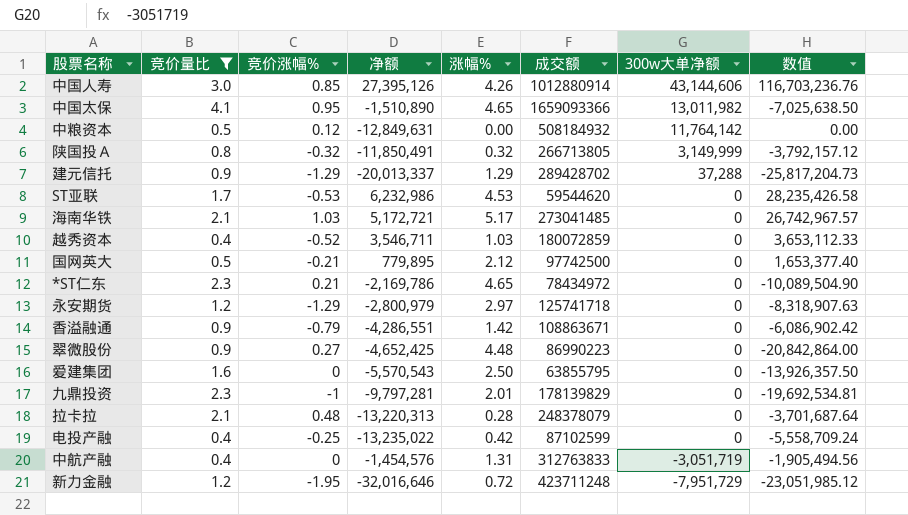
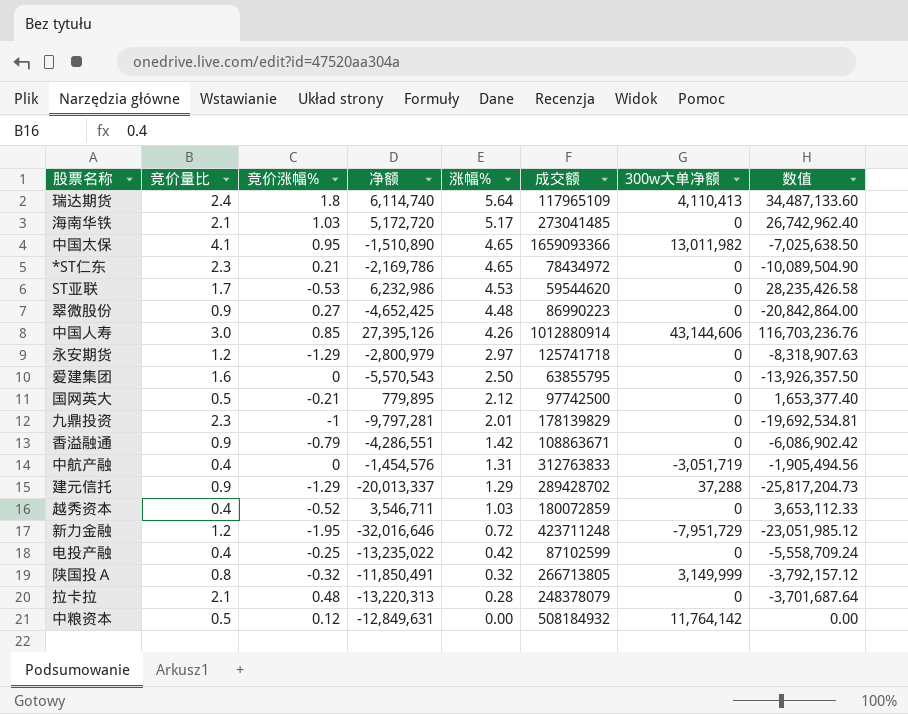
filter: 竞价量比 != 2.4 -> none
row order: 300w大单净额 descending -> 涨幅% descending
海南华铁 | 净额: 5,172,721 -> 5,172,720
海南华铁 | 数值: 26,742,967.57 -> 26,742,962.40

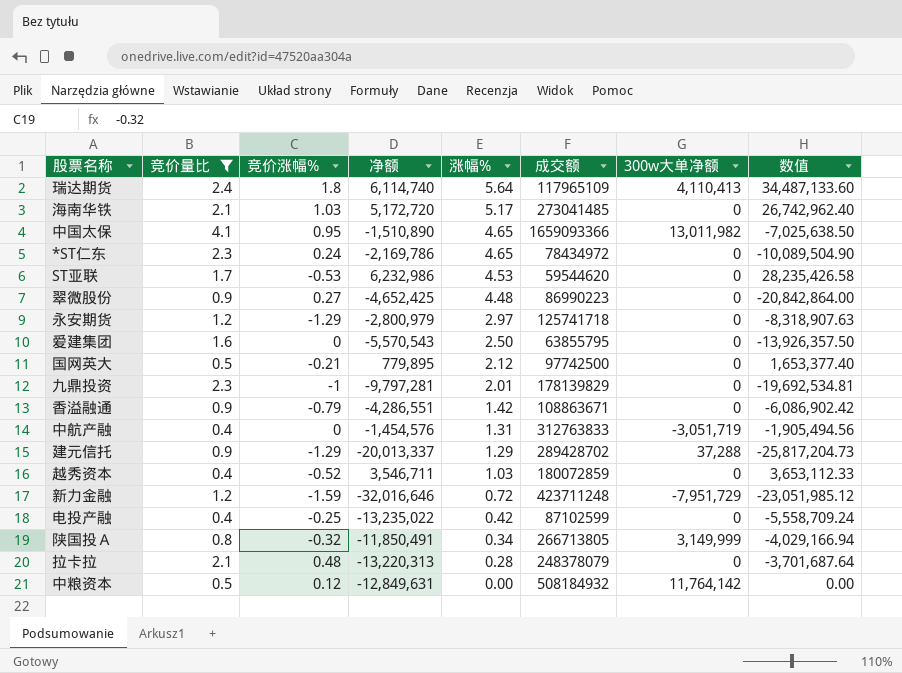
filter: none -> 竞价量比 != 3.0
*ST仁东 | 竞价涨幅%: 0.21 -> 0.24
新力金融 | 竞价涨幅%: -1.95 -> -1.59
陕国投Ａ | 涨幅%: 0.32 -> 0.34
陕国投Ａ | 数值: -3,792,157.12 -> -4,029,166.94

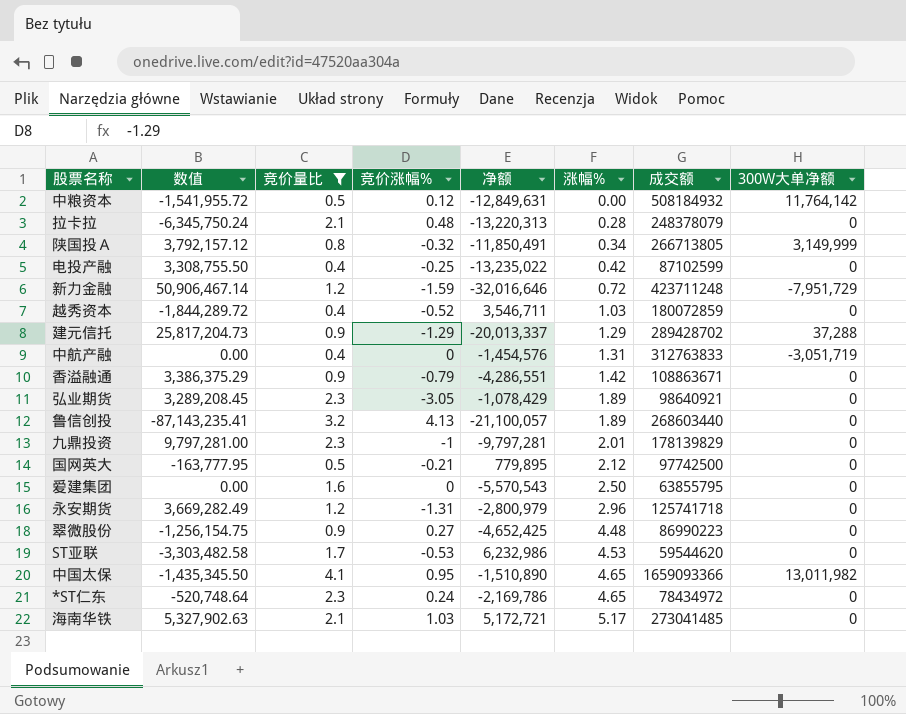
row order: 涨幅% descending -> 涨幅% ascending
column 数值 | formula: [净额] * [涨幅%] -> [竞价涨幅%] * [净额]
column 数值 | position: 8 -> 2
column name: 300w大单净额 -> 300W大单净额
row 瑞达期货: 2.4 | 1.8 | 6,114,740 | 5.64 | 117965109 | 4,110,413 | 34,487,133.60 -> none
row 弘业期货: none -> 3,289,208.45 | 2.3 | -3.05 | -1,078,429 | 1.89 | 98640921 | 0
row 鲁信创投: none -> -87,143,235.41 | 3.2 | 4.13 | -21,100,057 | 1.89 | 268603440 | 0
永安期货 | 竞价涨幅%: -1.29 -> -1.31
永安期货 | 涨幅%: 2.97 -> 2.96
海南华铁 | 净额: 5,172,720 -> 5,172,721

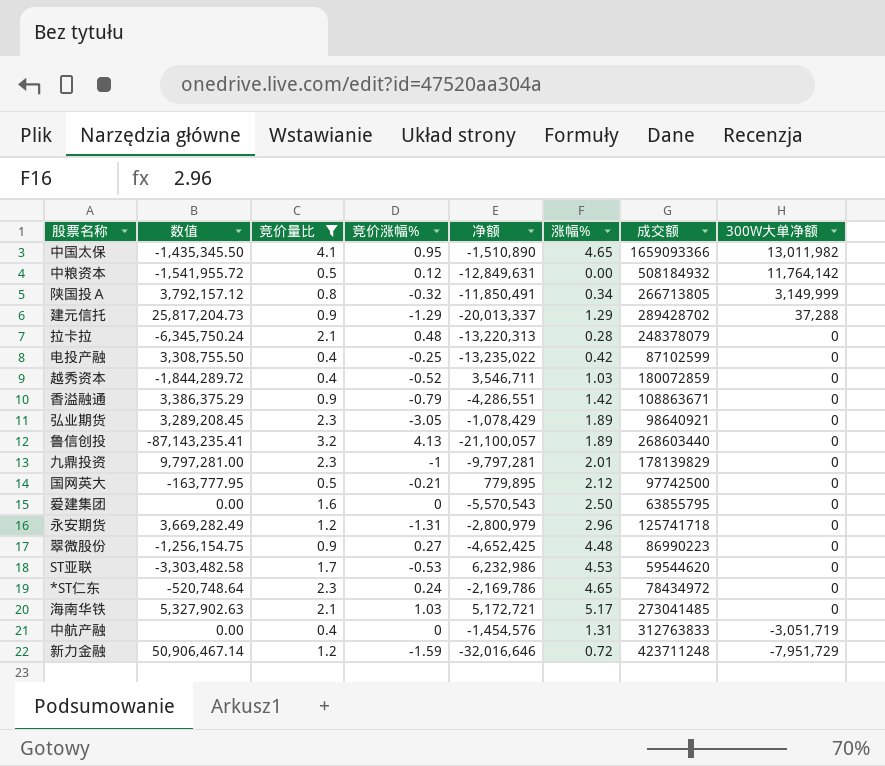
row order: 涨幅% ascending -> 300W大单净额 descending

